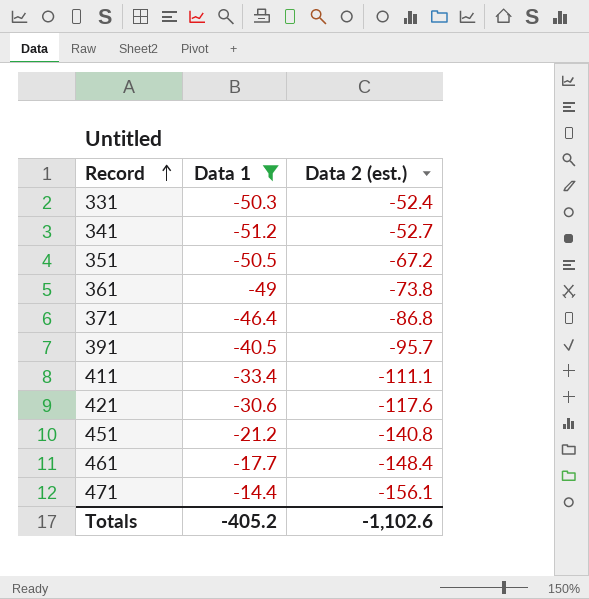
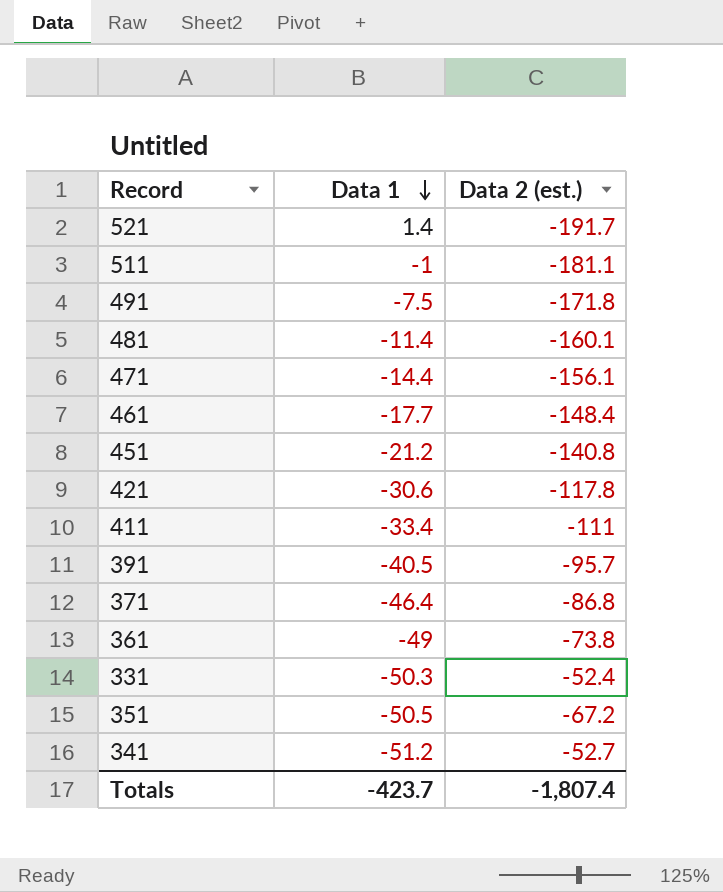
filter: Data 1 <= -14.4 -> none
row order: Record ascending -> Data 1 descending
421 | Data 2 (est.): -117.6 -> -117.8
411 | Data 2 (est.): -111.1 -> -111
Totals | Data 1: -405.2 -> -423.7
Totals | Data 2 (est.): -1,102.6 -> -1,807.4

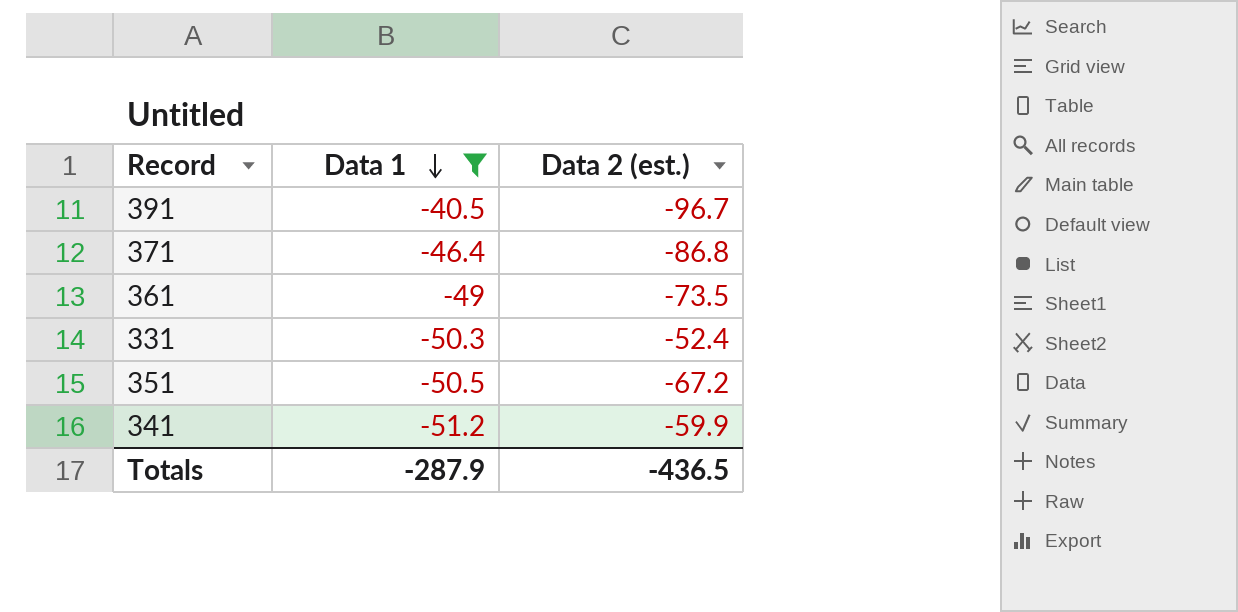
filter: none -> Data 1 <= -40.5
391 | Data 2 (est.): -95.7 -> -96.7
361 | Data 2 (est.): -73.8 -> -73.5
341 | Data 2 (est.): -52.7 -> -59.9
Totals | Data 1: -423.7 -> -287.9
Totals | Data 2 (est.): -1,807.4 -> -436.5

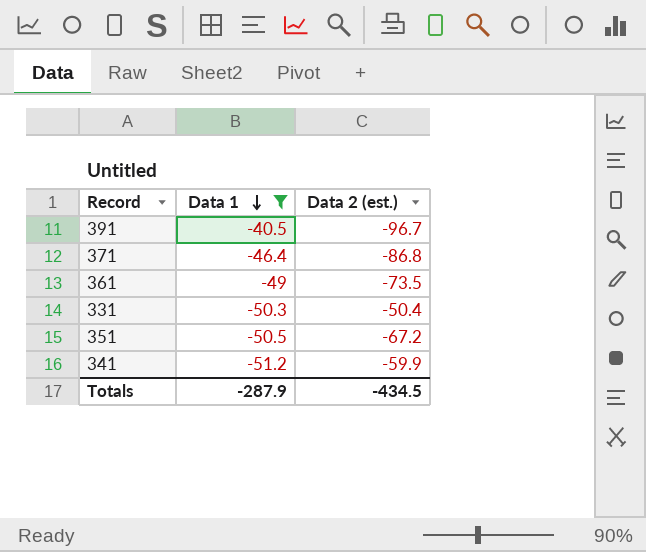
331 | Data 2 (est.): -52.4 -> -50.4
Totals | Data 2 (est.): -436.5 -> -434.5

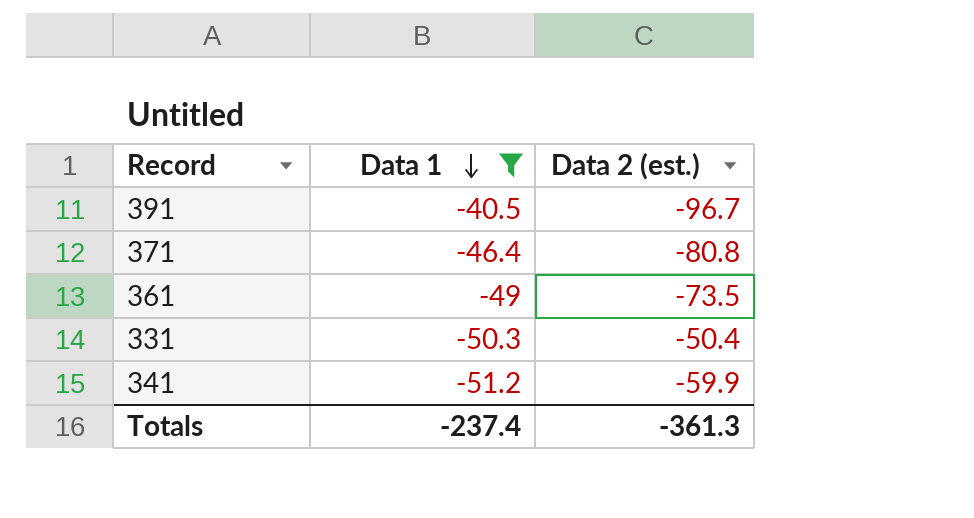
row 351: -50.5 | -67.2 -> none
371 | Data 2 (est.): -86.8 -> -80.8
Totals | Data 1: -287.9 -> -237.4
Totals | Data 2 (est.): -434.5 -> -361.3

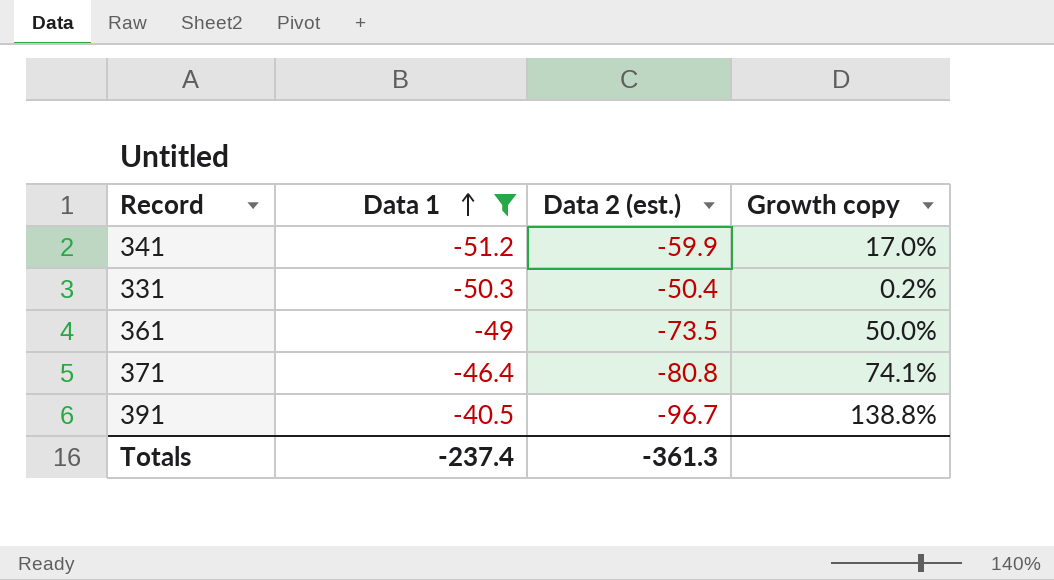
row order: Data 1 descending -> Data 1 ascending
column Growth copy | formula: none -> ([Data 2 (est.)] - [Data 1]) / [Data 1]

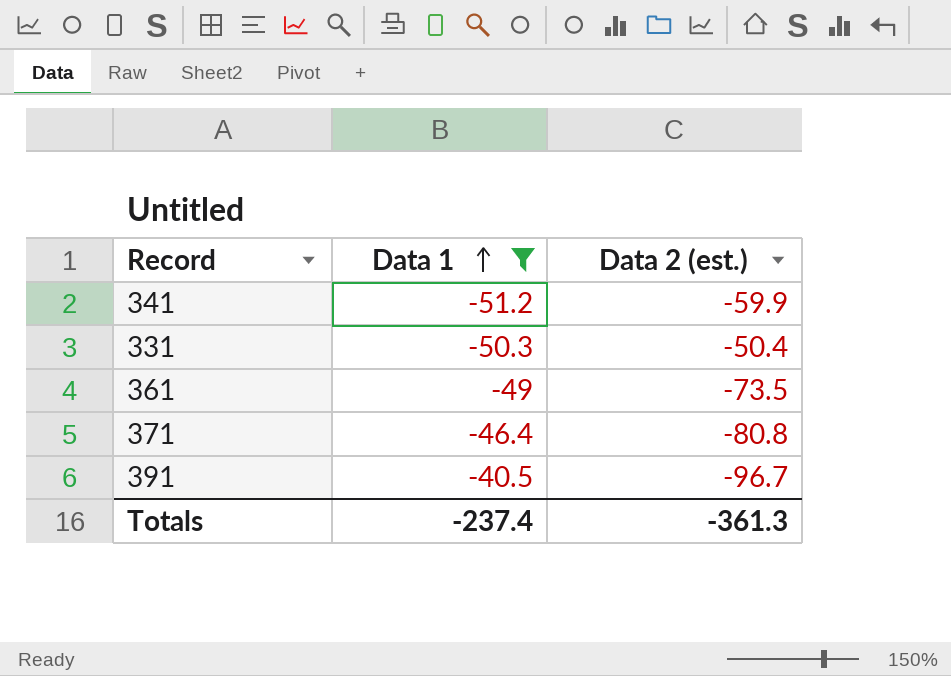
column Growth copy | formula: ([Data 2 (est.)] - [Data 1]) / [Data 1] -> none

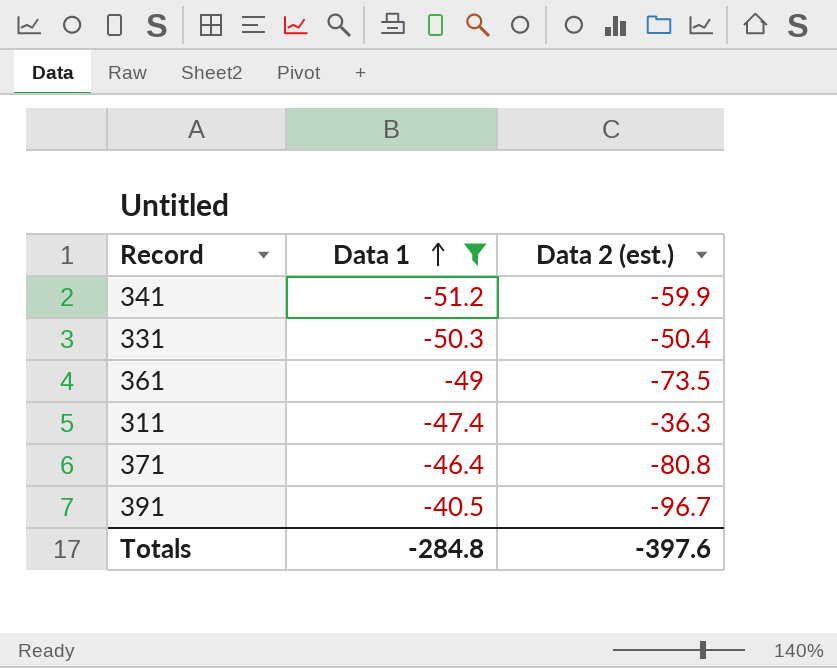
row 311: none -> -47.4 | -36.3
Totals | Data 1: -237.4 -> -284.8
Totals | Data 2 (est.): -361.3 -> -397.6

